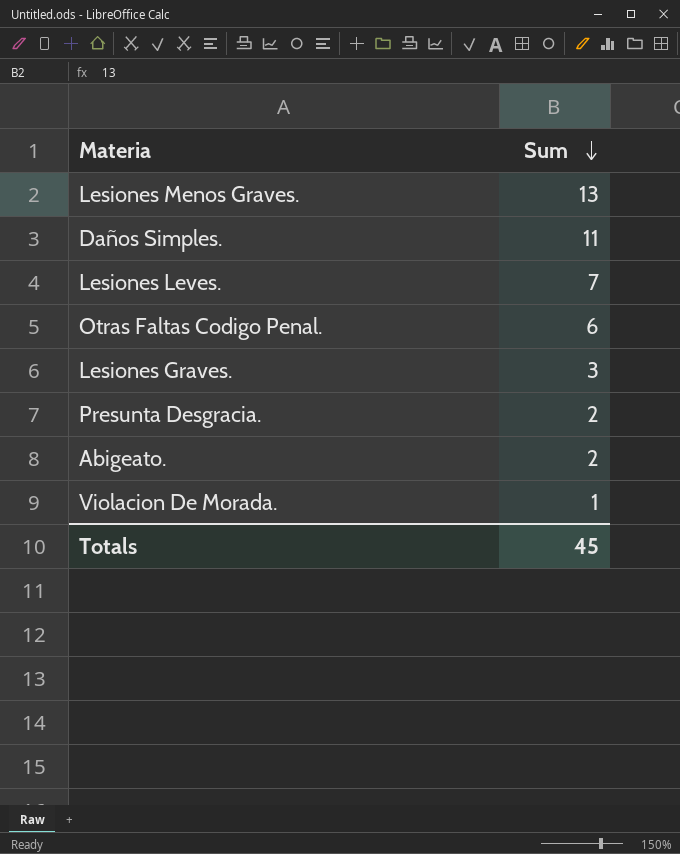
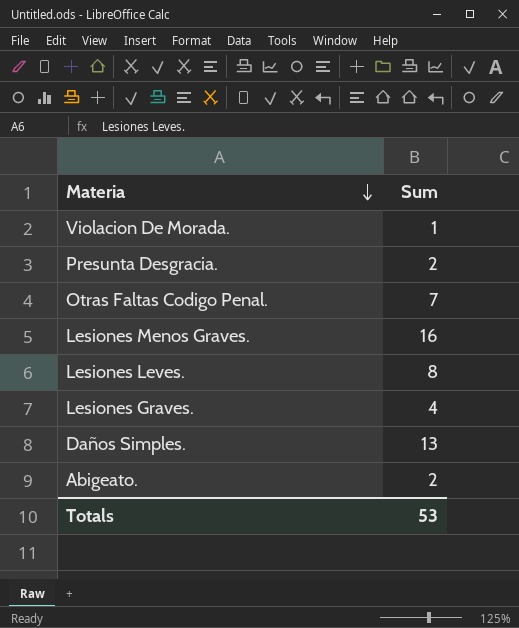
row order: Sum descending -> Materia descending
Otras Faltas Codigo Penal. | Sum: 6 -> 7
Lesiones Menos Graves. | Sum: 13 -> 16
Lesiones Leves. | Sum: 7 -> 8
Lesiones Graves. | Sum: 3 -> 4
Daños Simples. | Sum: 11 -> 13
Totals | Sum: 45 -> 53

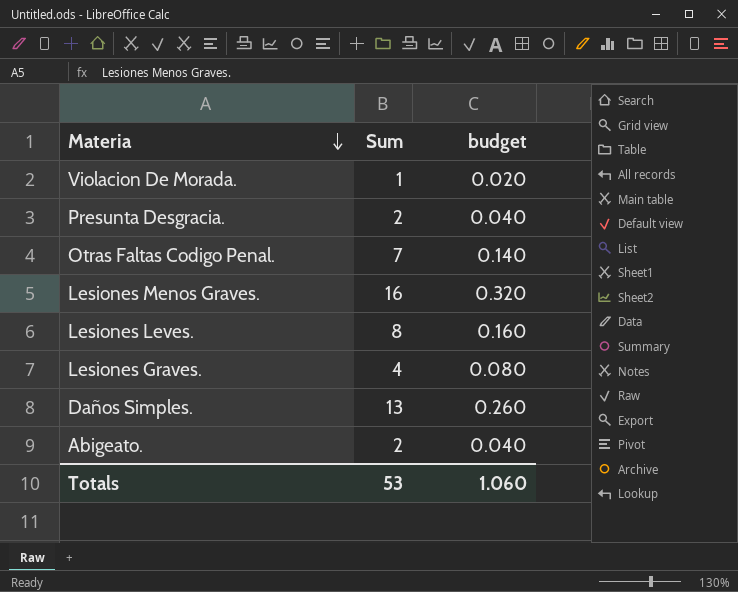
column budget | formula: none -> [Sum] * 0.02

